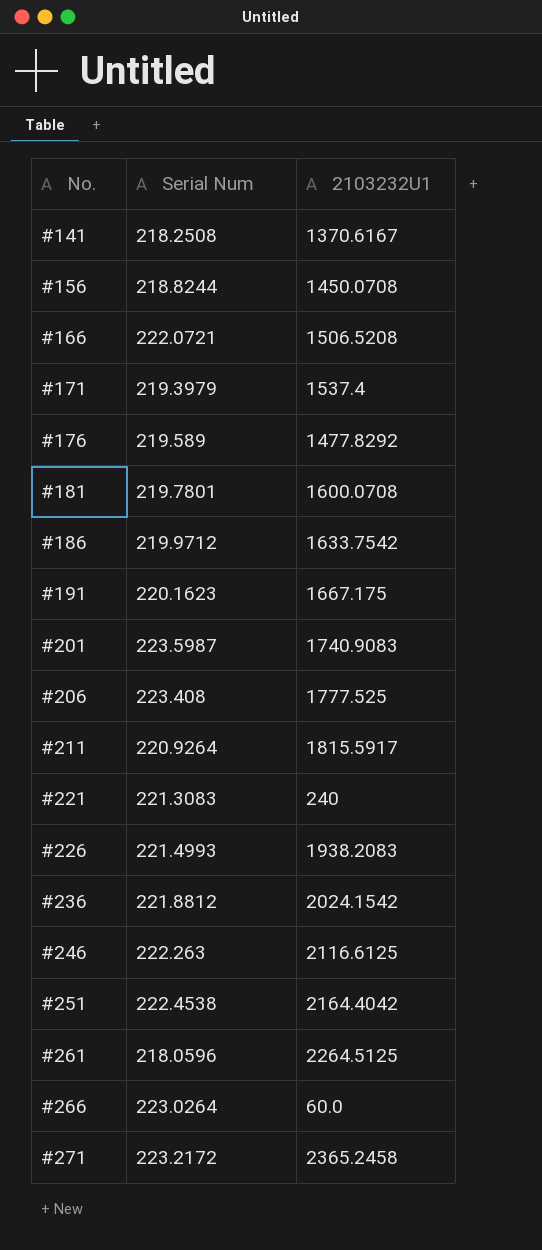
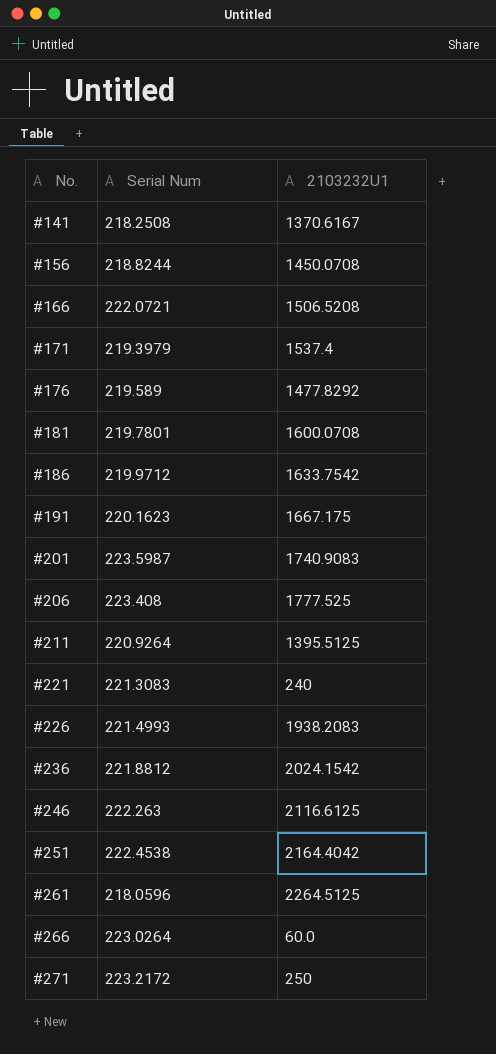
#211 | 2103232U1: 1815.5917 -> 1395.5125
#271 | 2103232U1: 2365.2458 -> 250

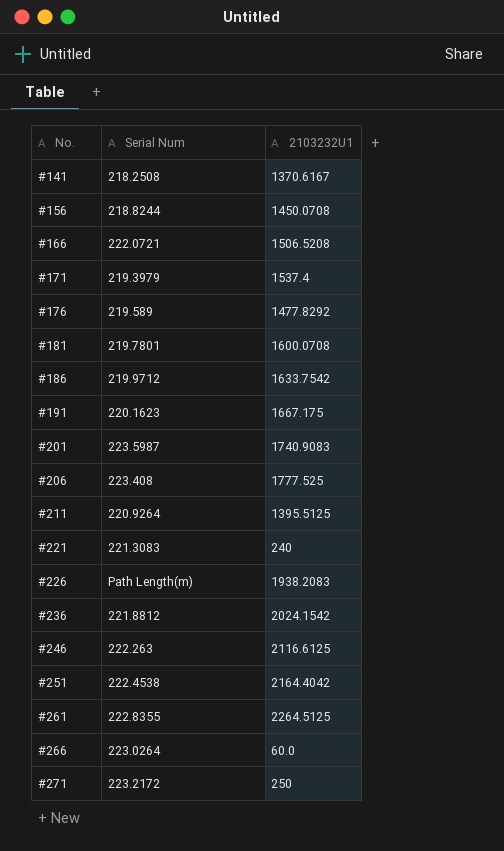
#226 | Serial Num: 221.4993 -> Path Length(m)
#261 | Serial Num: 218.0596 -> 222.8355

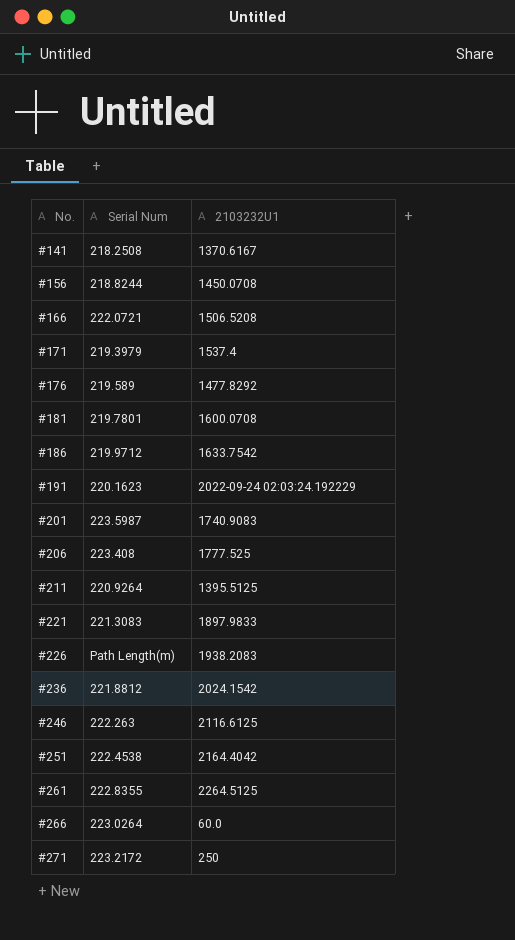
#191 | 2103232U1: 1667.175 -> 2022-09-24 02:03:24.192229
#221 | 2103232U1: 240 -> 1897.9833

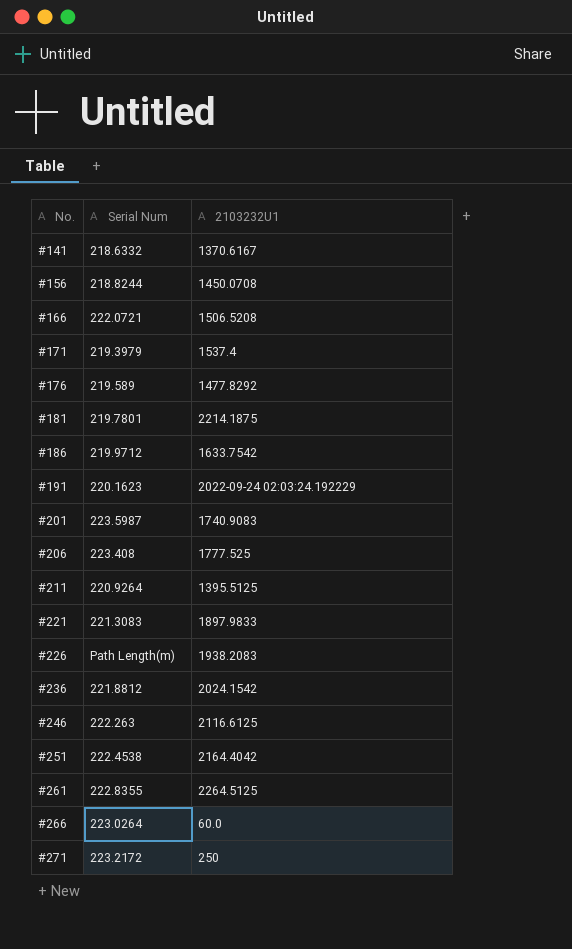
#141 | Serial Num: 218.2508 -> 218.6332
#181 | 2103232U1: 1600.0708 -> 2214.1875

